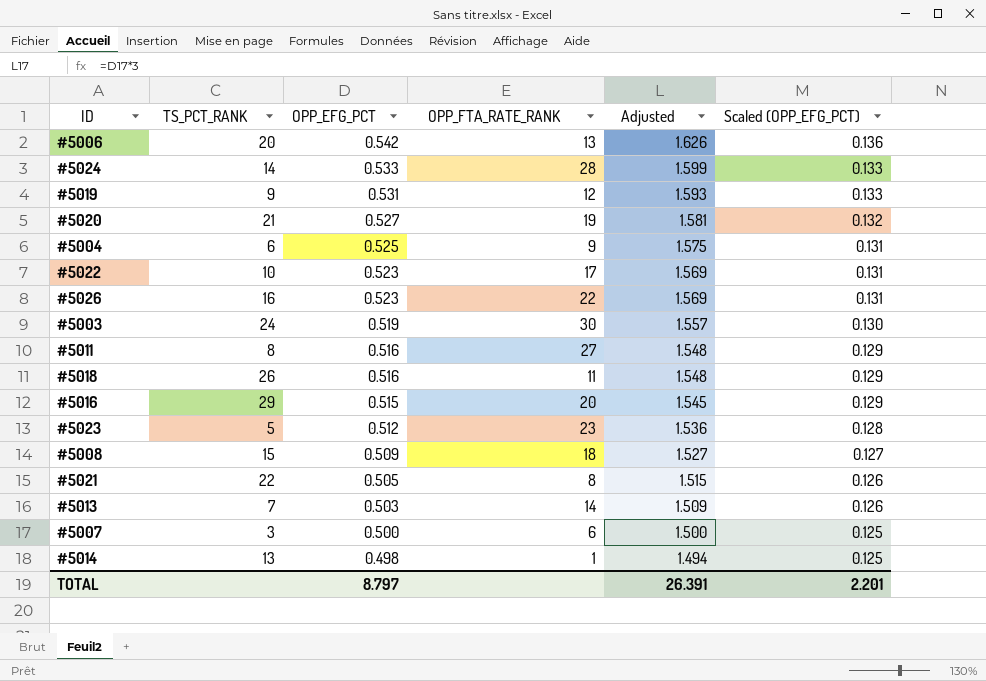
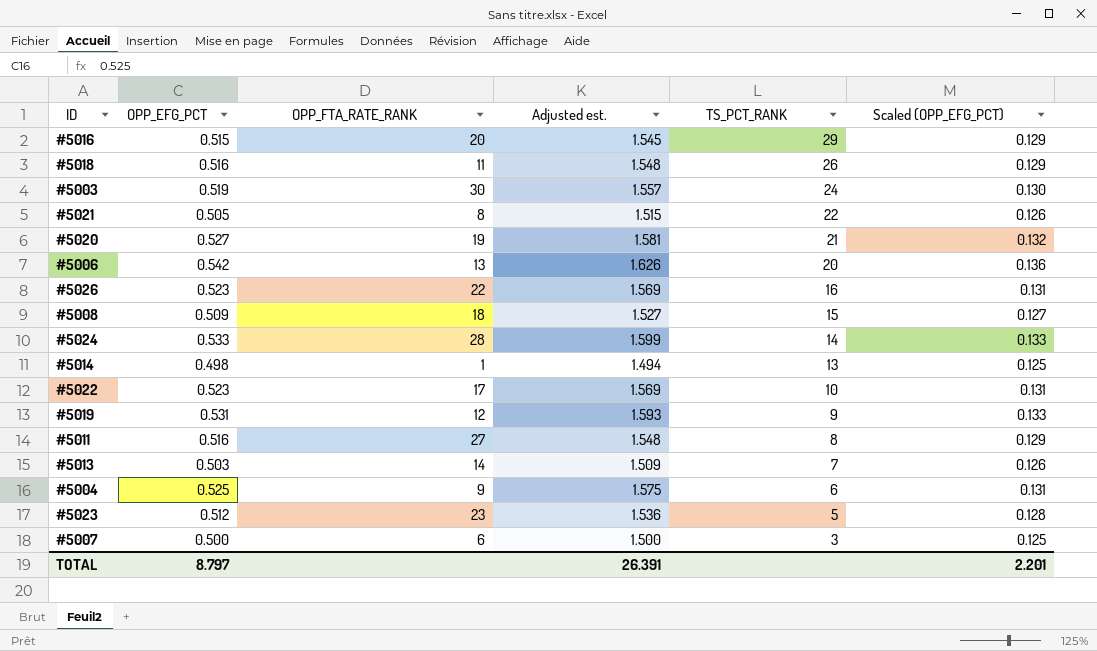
row order: OPP_EFG_PCT descending -> TS_PCT_RANK descending
column name: Adjusted -> Adjusted est.
column TS_PCT_RANK | position: 2 -> 5

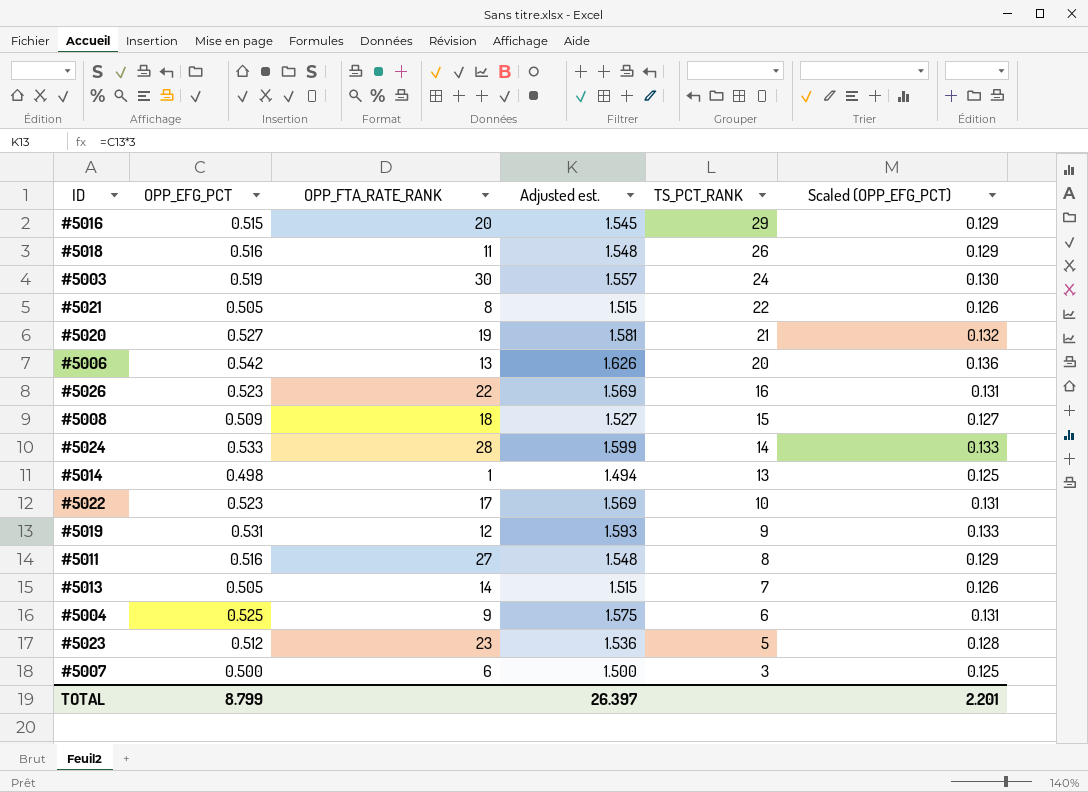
#5013 | OPP_EFG_PCT: 0.503 -> 0.505
#5013 | Adjusted est.: 1.509 -> 1.515
TOTAL | OPP_EFG_PCT: 8.797 -> 8.799
TOTAL | Adjusted est.: 26.391 -> 26.397

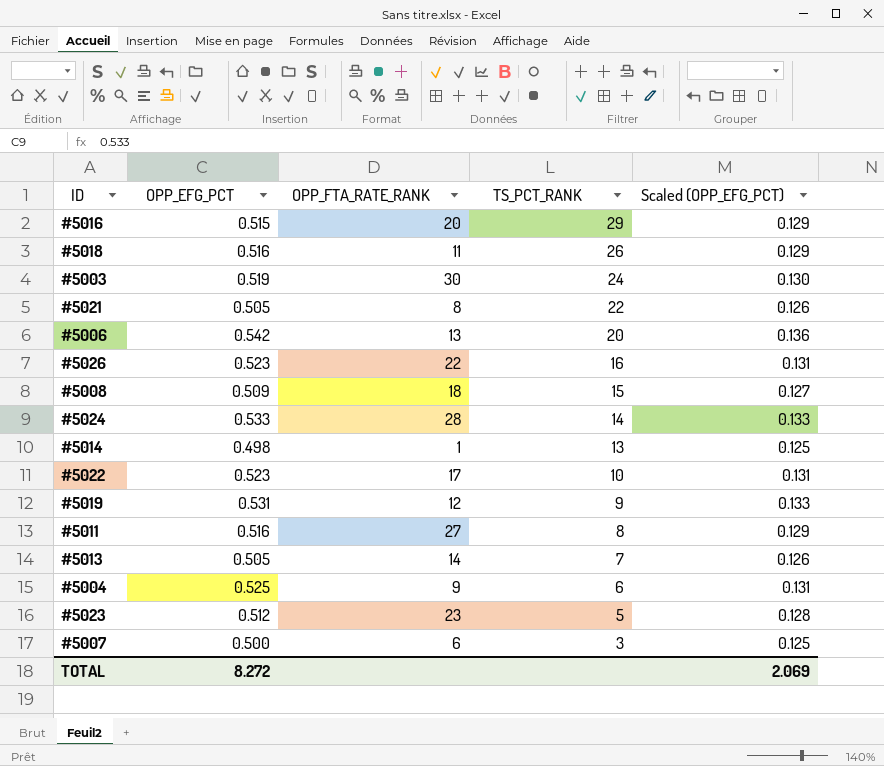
column Adjusted est. | formula: [OPP_EFG_PCT] * 3 -> none
row #5020: 0.527 | 19 | 1.581 | 21 | 0.132 -> none
TOTAL | OPP_EFG_PCT: 8.799 -> 8.272
TOTAL | Scaled (OPP_EFG_PCT): 2.201 -> 2.069

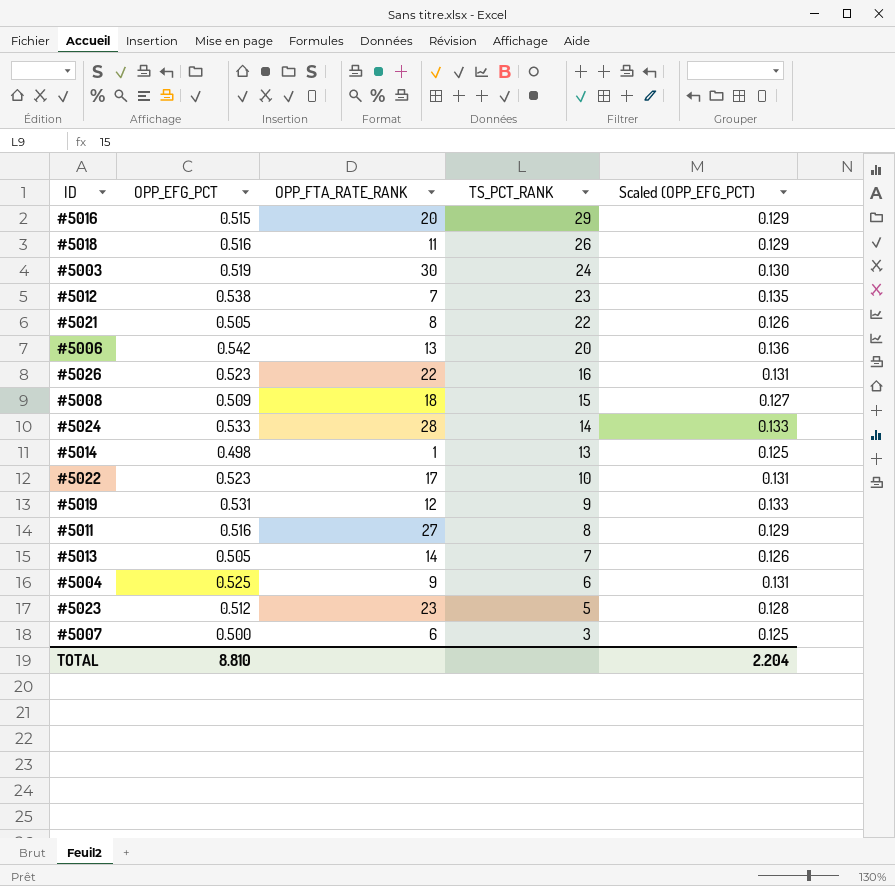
row #5012: none -> 0.538 | 7 | 23 | 0.135
TOTAL | OPP_EFG_PCT: 8.272 -> 8.810
TOTAL | Scaled (OPP_EFG_PCT): 2.069 -> 2.204

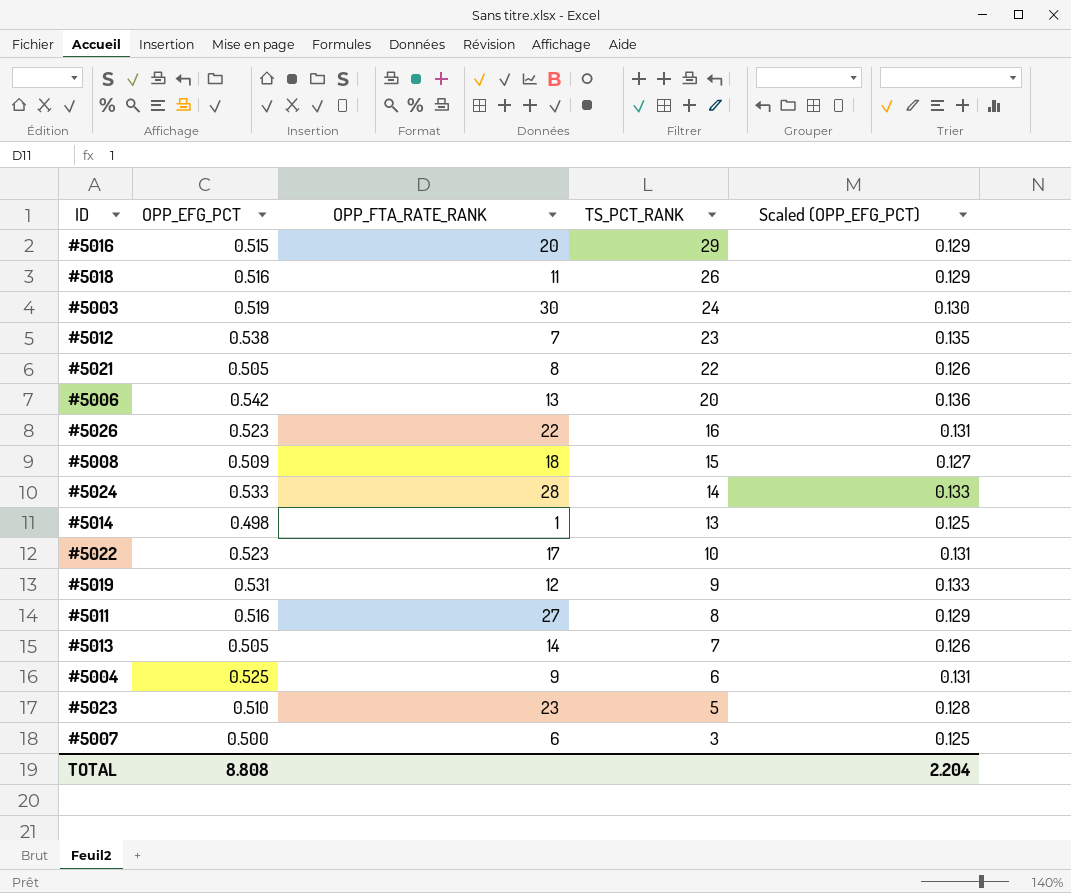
#5023 | OPP_EFG_PCT: 0.512 -> 0.510
TOTAL | OPP_EFG_PCT: 8.810 -> 8.808

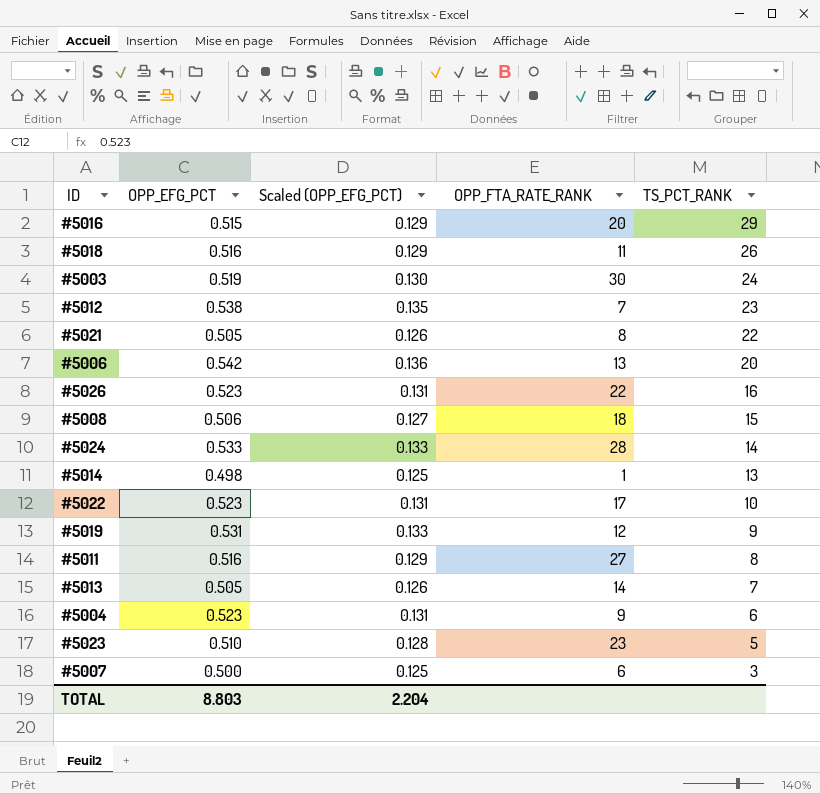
column Scaled (OPP_EFG_PCT) | position: 5 -> 3
#5008 | OPP_EFG_PCT: 0.509 -> 0.506
#5004 | OPP_EFG_PCT: 0.525 -> 0.523
TOTAL | OPP_EFG_PCT: 8.808 -> 8.803

